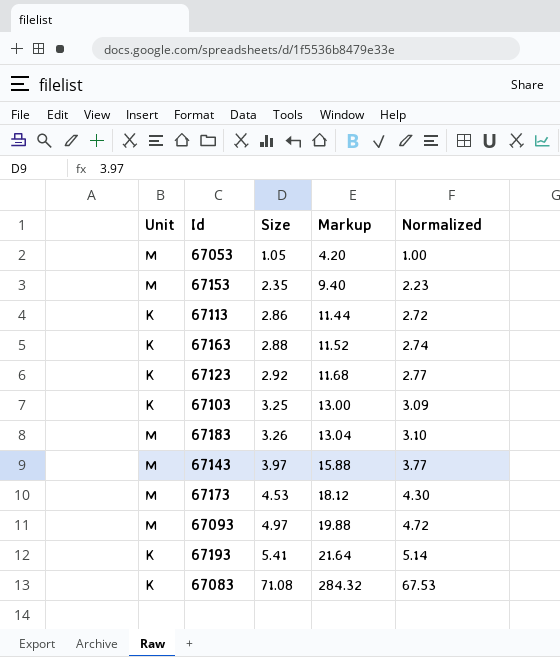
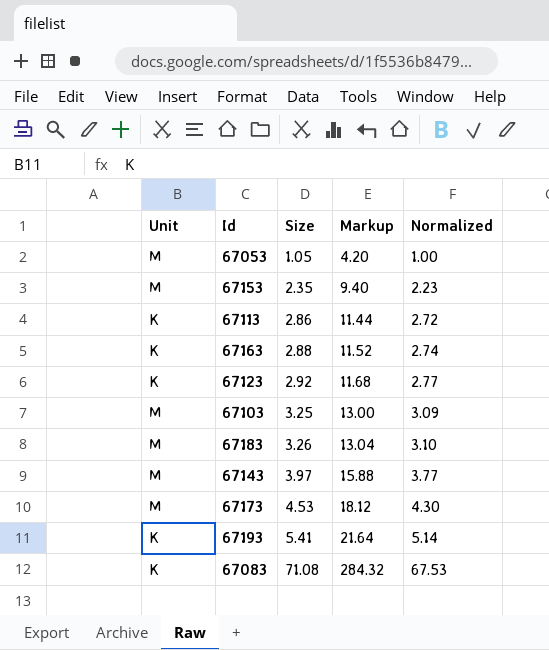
row 67093: M | 4.97 | 19.88 | 4.72 -> none
67103 | Unit: K -> M

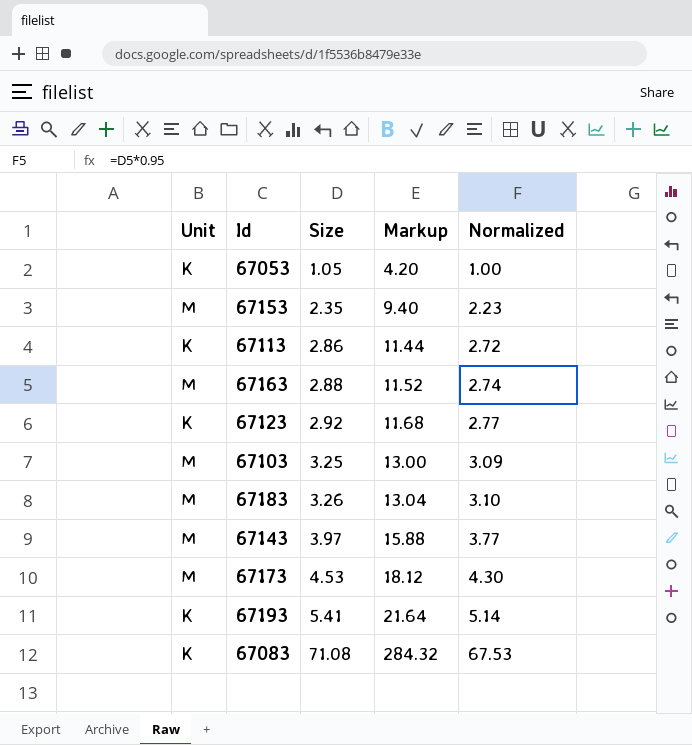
67053 | Unit: M -> K
67163 | Unit: K -> M

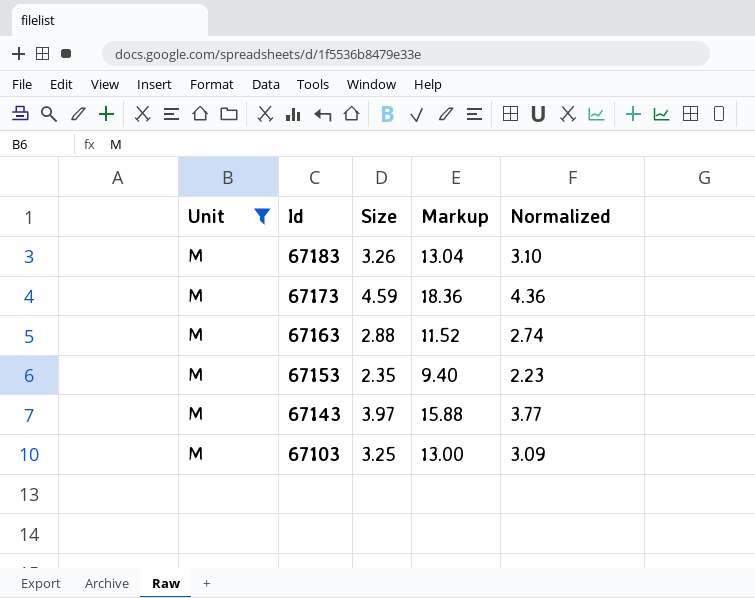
filter: none -> Unit = M
row order: Size ascending -> Id descending
67173 | Size: 4.53 -> 4.59
67173 | Markup: 18.12 -> 18.36
67173 | Normalized: 4.30 -> 4.36

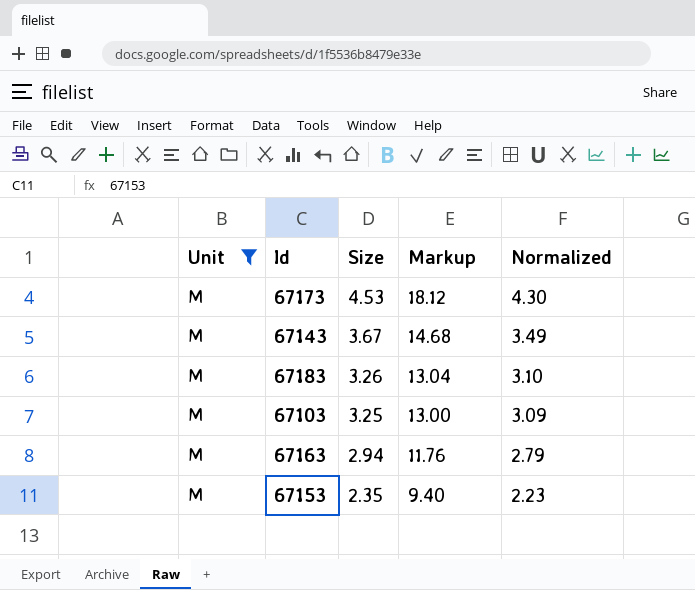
row order: Id descending -> Size descending
67173 | Size: 4.59 -> 4.53
67173 | Markup: 18.36 -> 18.12
67173 | Normalized: 4.36 -> 4.30
67143 | Size: 3.97 -> 3.67
67143 | Markup: 15.88 -> 14.68
67143 | Normalized: 3.77 -> 3.49
67163 | Size: 2.88 -> 2.94
67163 | Markup: 11.52 -> 11.76
67163 | Normalized: 2.74 -> 2.79

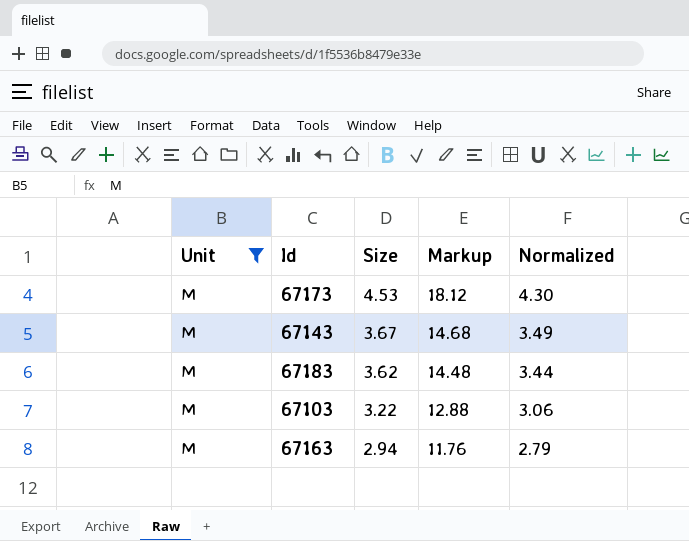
row 67153: M | 2.35 | 9.40 | 2.23 -> none
67183 | Size: 3.26 -> 3.62
67183 | Markup: 13.04 -> 14.48
67183 | Normalized: 3.10 -> 3.44
67103 | Size: 3.25 -> 3.22
67103 | Markup: 13.00 -> 12.88
67103 | Normalized: 3.09 -> 3.06

